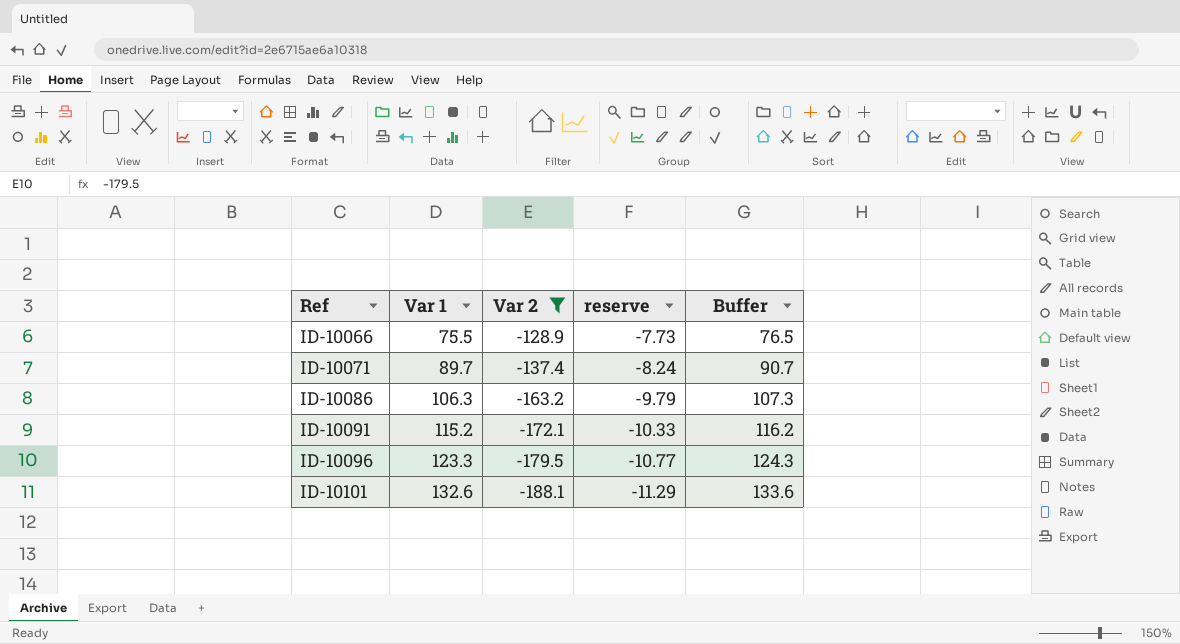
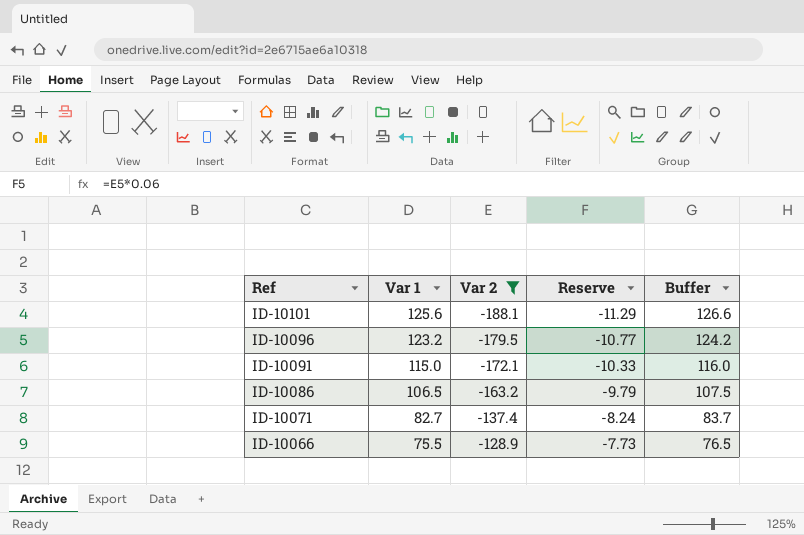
row order: Ref ascending -> Ref descending
column name: reserve -> Reserve
ID-10101 | Var 1: 132.6 -> 125.6
ID-10101 | Buffer: 133.6 -> 126.6
ID-10096 | Var 1: 123.3 -> 123.2
ID-10096 | Buffer: 124.3 -> 124.2
ID-10091 | Var 1: 115.2 -> 115.0
ID-10091 | Buffer: 116.2 -> 116.0
ID-10086 | Var 1: 106.3 -> 106.5
ID-10086 | Buffer: 107.3 -> 107.5
ID-10071 | Var 1: 89.7 -> 82.7
ID-10071 | Buffer: 90.7 -> 83.7

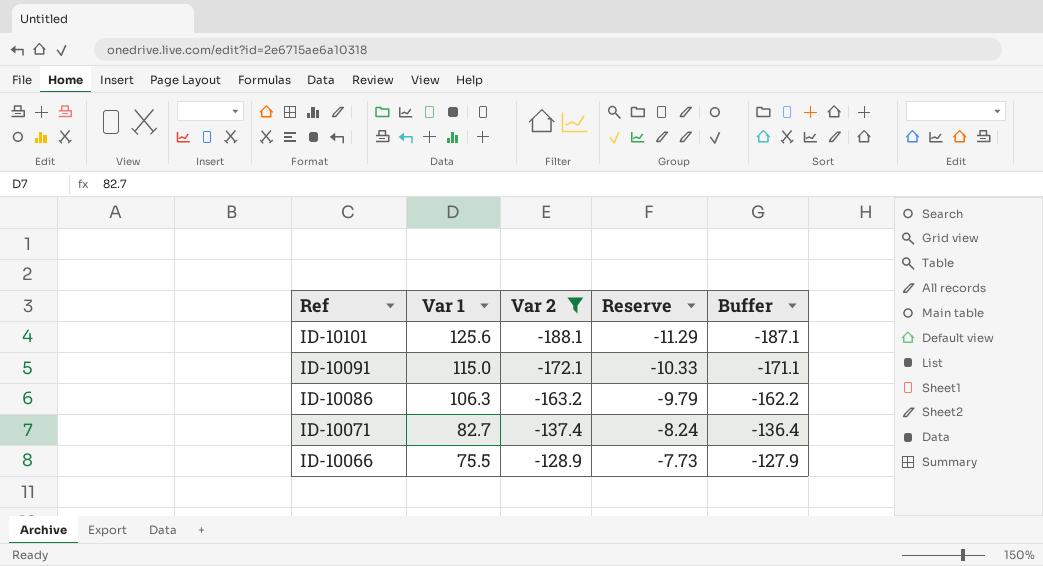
column Buffer | formula: [Var 1] + 1 -> [Var 2] + 1
row ID-10096: 123.2 | -179.5 | -10.77 | 124.2 -> none
ID-10086 | Var 1: 106.5 -> 106.3

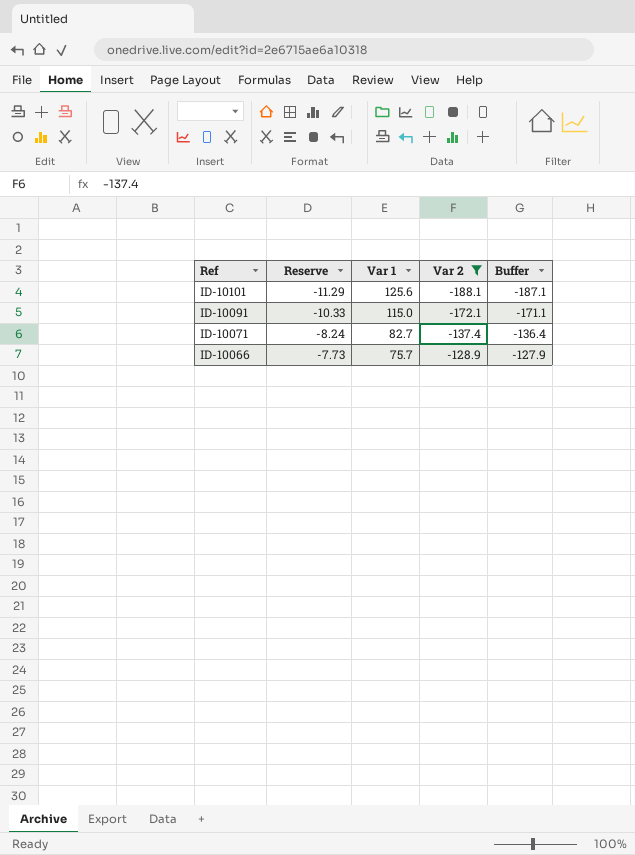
column Reserve | position: 4 -> 2
row ID-10086: 106.3 | -163.2 | -9.79 | -162.2 -> none
ID-10066 | Var 1: 75.5 -> 75.7

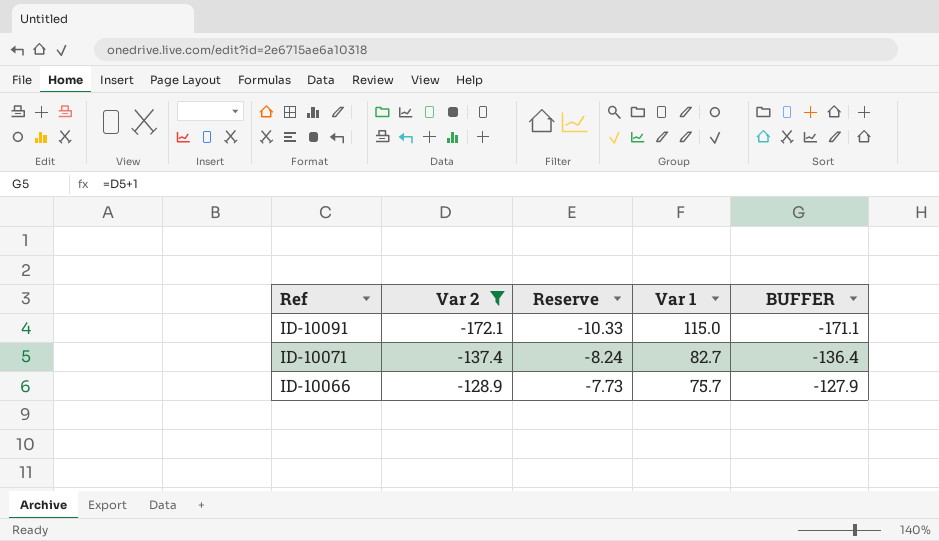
column Var 2 | position: 4 -> 2
column name: Buffer -> BUFFER
row ID-10101: -11.29 | 125.6 | -188.1 | -187.1 -> none

